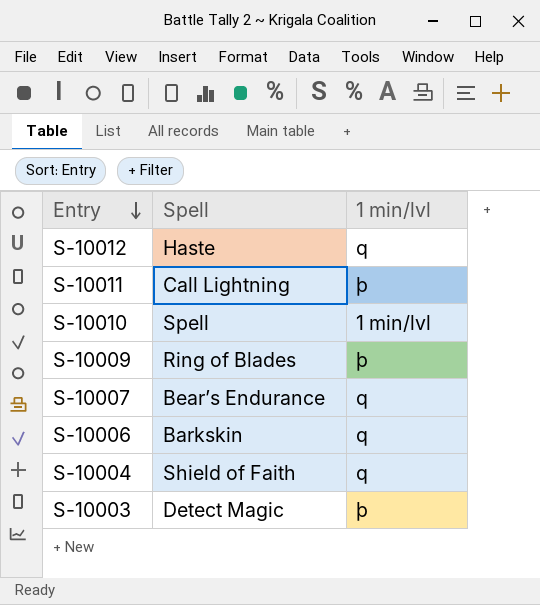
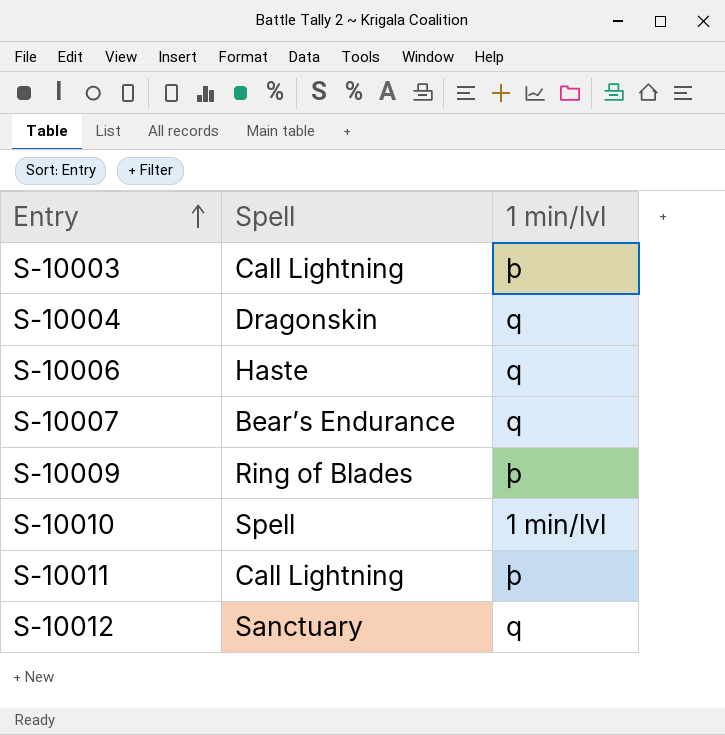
row order: Entry descending -> Entry ascending
S-10003 | Spell: Detect Magic -> Call Lightning
S-10004 | Spell: Shield of Faith -> Dragonskin
S-10006 | Spell: Barkskin -> Haste
S-10012 | Spell: Haste -> Sanctuary

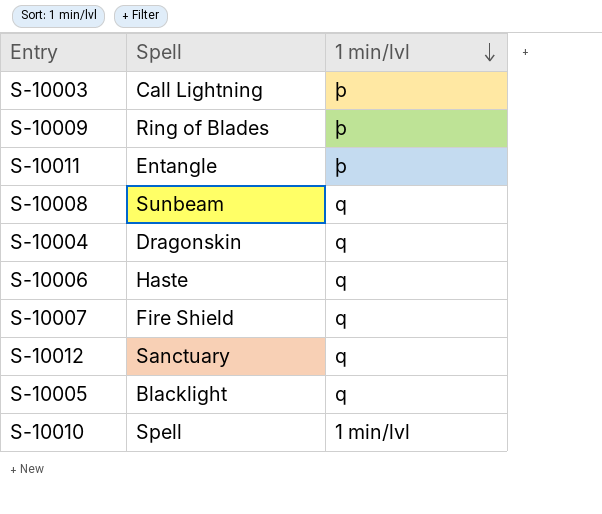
row order: Entry ascending -> 1 min/lvl descending
S-10011 | Spell: Call Lightning -> Entangle
row S-10008: none -> Sunbeam | q
S-10007 | Spell: Bear’s Endurance -> Fire Shield
row S-10005: none -> Blacklight | q

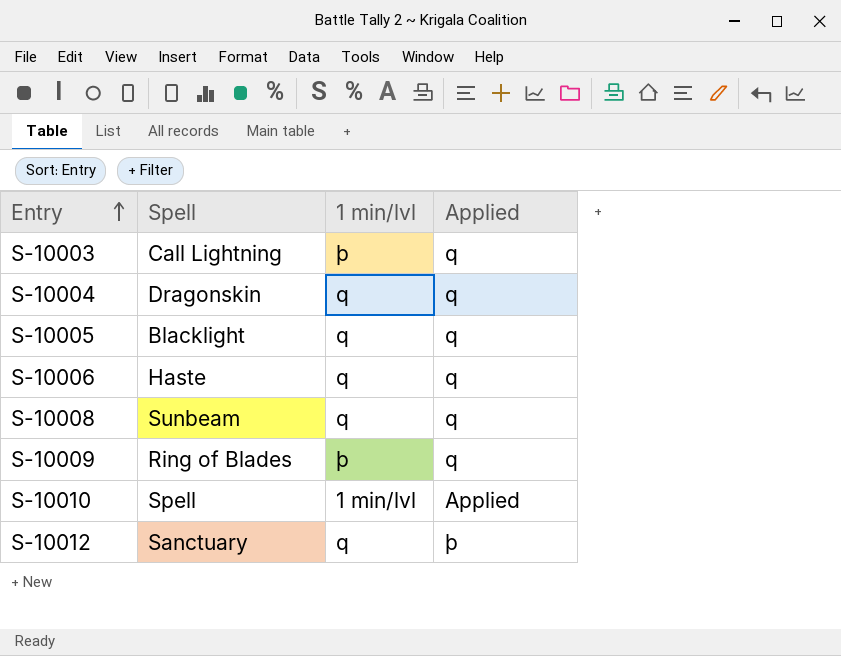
row order: 1 min/lvl descending -> Entry ascending
column Applied | position: none -> 4
row S-10011: Entangle | þ -> none
row S-10007: Fire Shield | q -> none

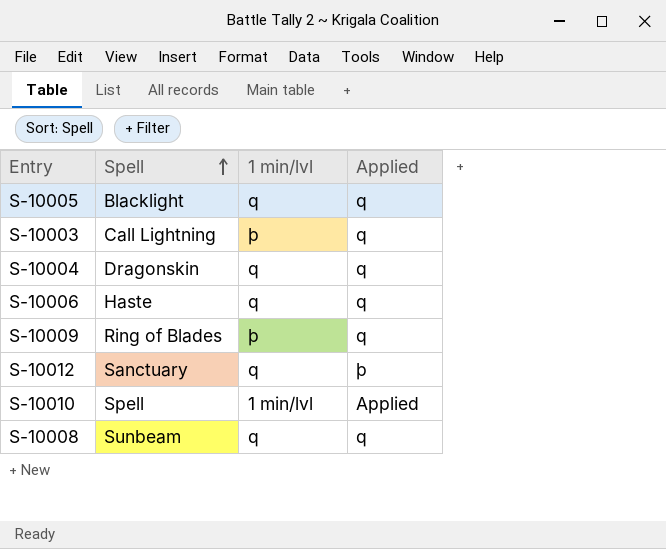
row order: Entry ascending -> Spell ascending

